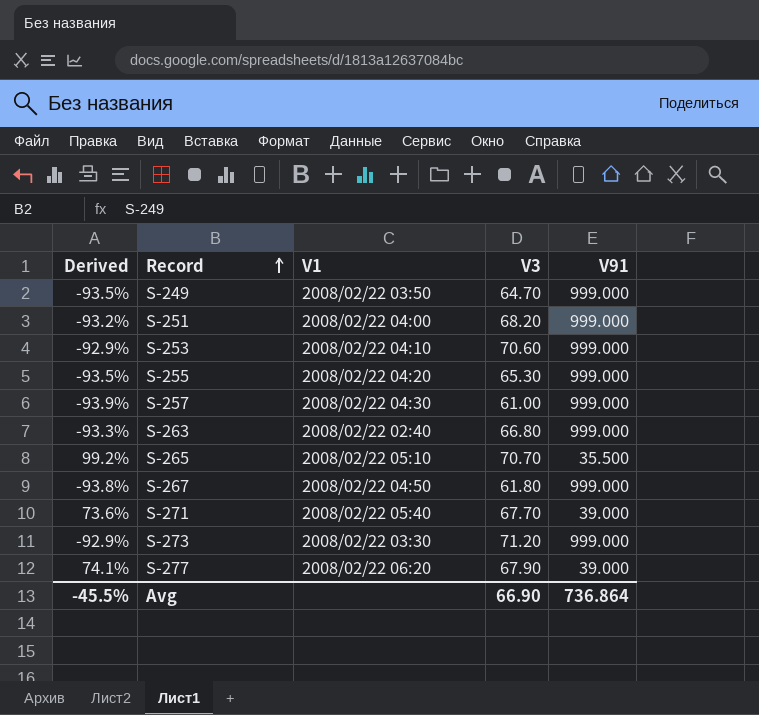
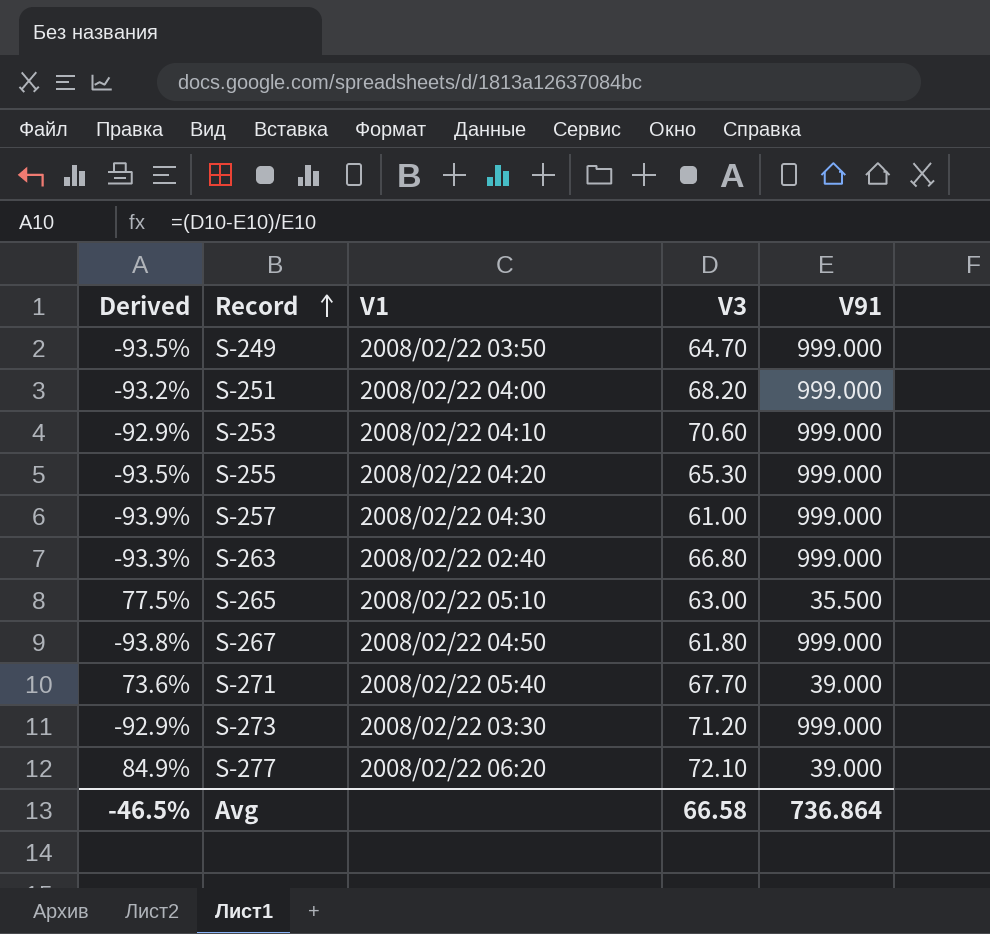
S-265 | Derived: 99.2% -> 77.5%
S-265 | V3: 70.70 -> 63.00
S-277 | Derived: 74.1% -> 84.9%
S-277 | V3: 67.90 -> 72.10
Avg | Derived: -45.5% -> -46.5%
Avg | V3: 66.90 -> 66.58

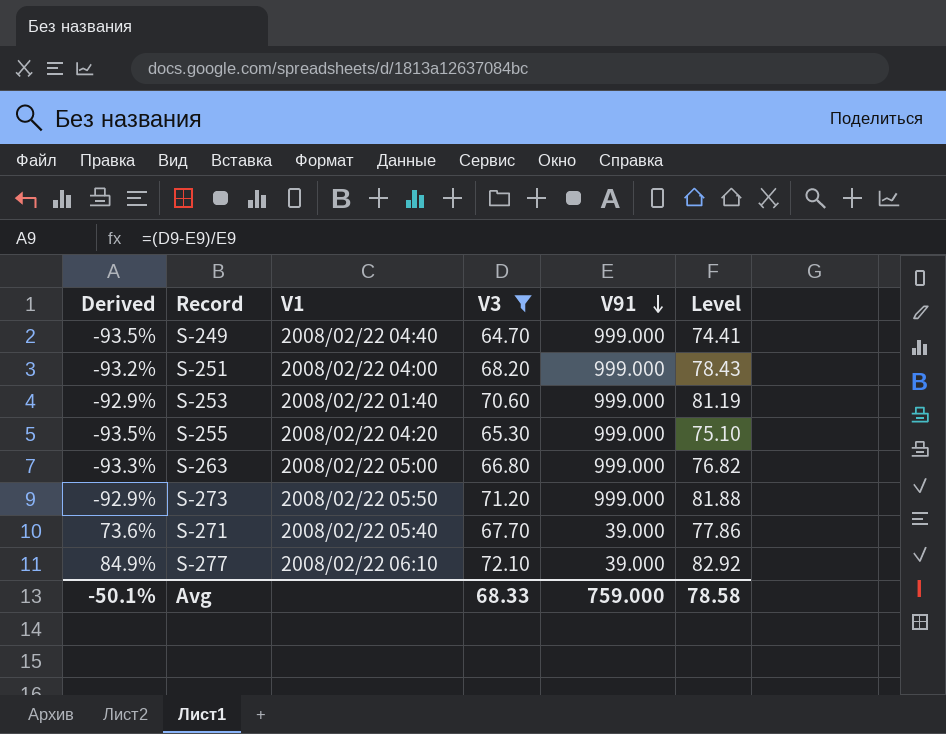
filter: none -> V3 >= 64.70
row order: Record ascending -> V91 descending
column Level | formula: none -> [V3] * 1.15
S-249 | V1: 2008/02/22 03:50 -> 2008/02/22 04:40
S-253 | V1: 2008/02/22 04:10 -> 2008/02/22 01:40
S-263 | V1: 2008/02/22 02:40 -> 2008/02/22 05:00
S-273 | V1: 2008/02/22 03:30 -> 2008/02/22 05:50
S-277 | V1: 2008/02/22 06:20 -> 2008/02/22 06:10
Avg | Derived: -46.5% -> -50.1%
Avg | V3: 66.58 -> 68.33
Avg | V91: 736.864 -> 759.000

